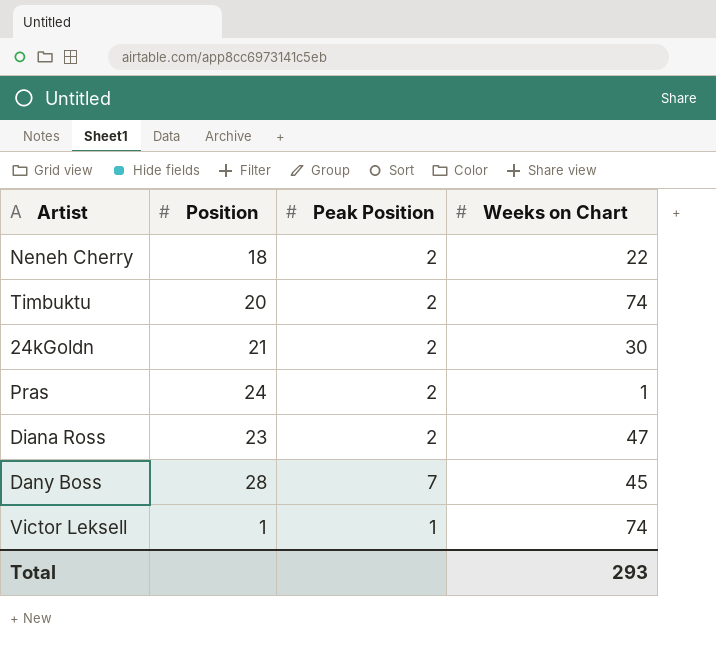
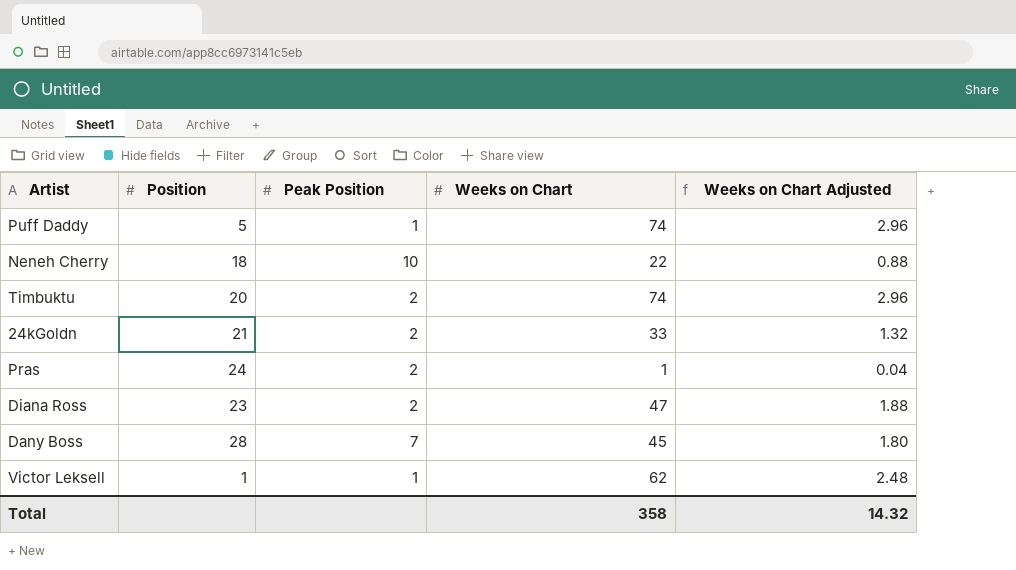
column Weeks on Chart Adjusted | formula: none -> [Weeks on Chart] * 0.04
row Puff Daddy: none -> 5 | 1 | 74 | 2.96
Neneh Cherry | Peak Position: 2 -> 10
24kGoldn | Weeks on Chart: 30 -> 33
Victor Leksell | Weeks on Chart: 74 -> 62
Total | Weeks on Chart: 293 -> 358

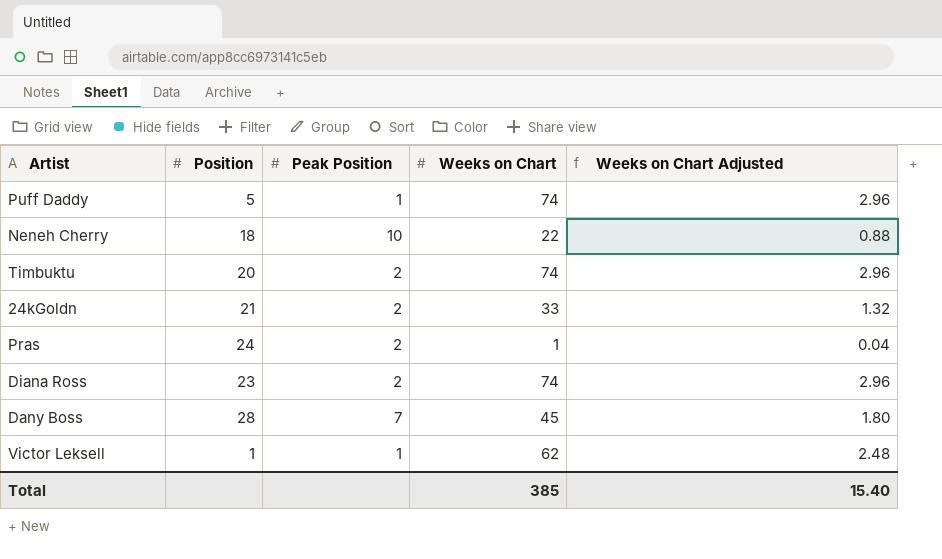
Diana Ross | Weeks on Chart: 47 -> 74
Diana Ross | Weeks on Chart Adjusted: 1.88 -> 2.96
Total | Weeks on Chart: 358 -> 385
Total | Weeks on Chart Adjusted: 14.32 -> 15.40

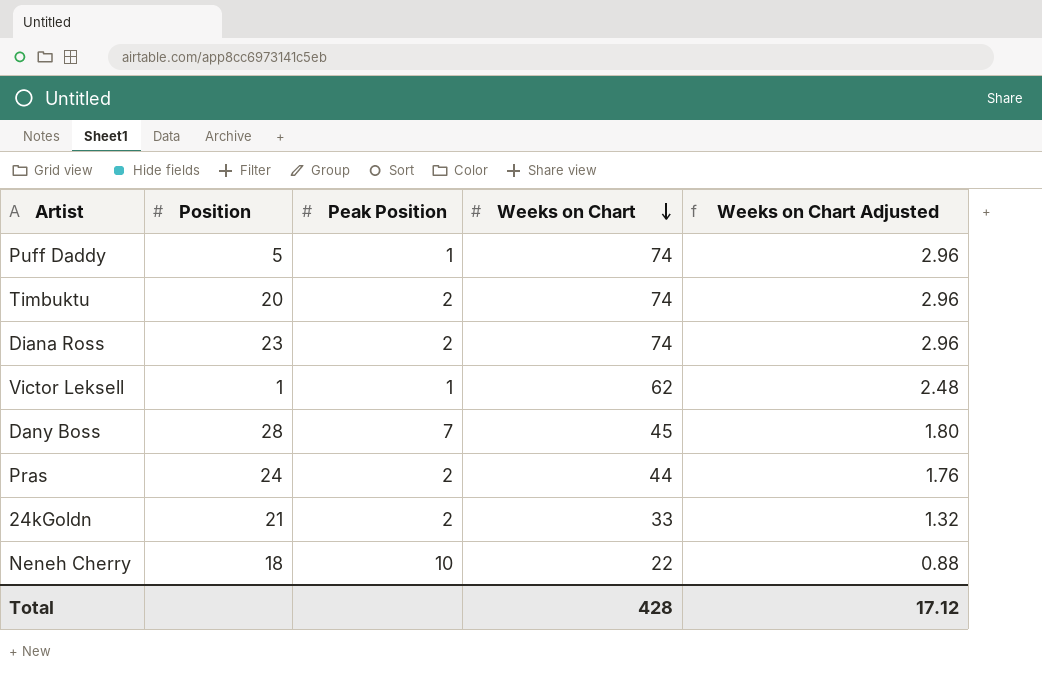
row order: none -> Weeks on Chart descending
Pras | Weeks on Chart: 1 -> 44
Pras | Weeks on Chart Adjusted: 0.04 -> 1.76
Total | Weeks on Chart: 385 -> 428
Total | Weeks on Chart Adjusted: 15.40 -> 17.12

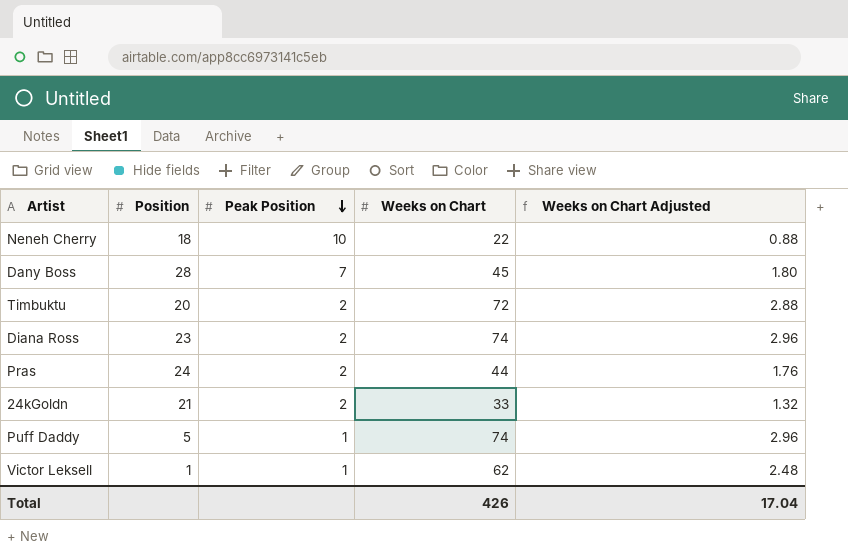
row order: Weeks on Chart descending -> Peak Position descending
Timbuktu | Weeks on Chart: 74 -> 72
Timbuktu | Weeks on Chart Adjusted: 2.96 -> 2.88
Total | Weeks on Chart: 428 -> 426
Total | Weeks on Chart Adjusted: 17.12 -> 17.04

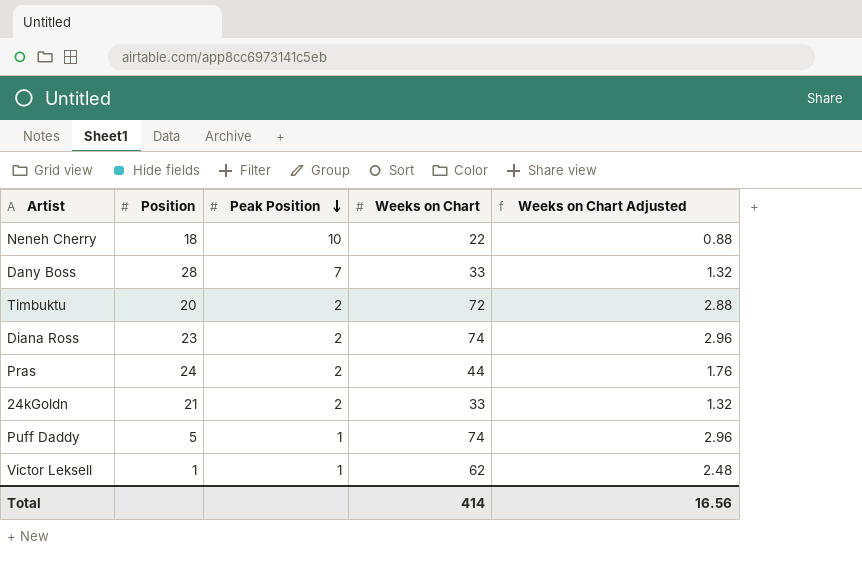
Dany Boss | Weeks on Chart: 45 -> 33
Dany Boss | Weeks on Chart Adjusted: 1.80 -> 1.32
Total | Weeks on Chart: 426 -> 414
Total | Weeks on Chart Adjusted: 17.04 -> 16.56

